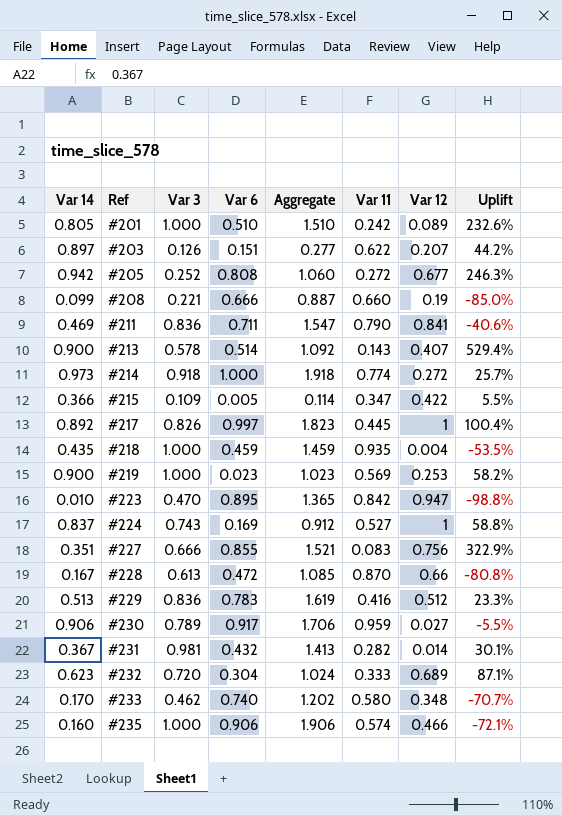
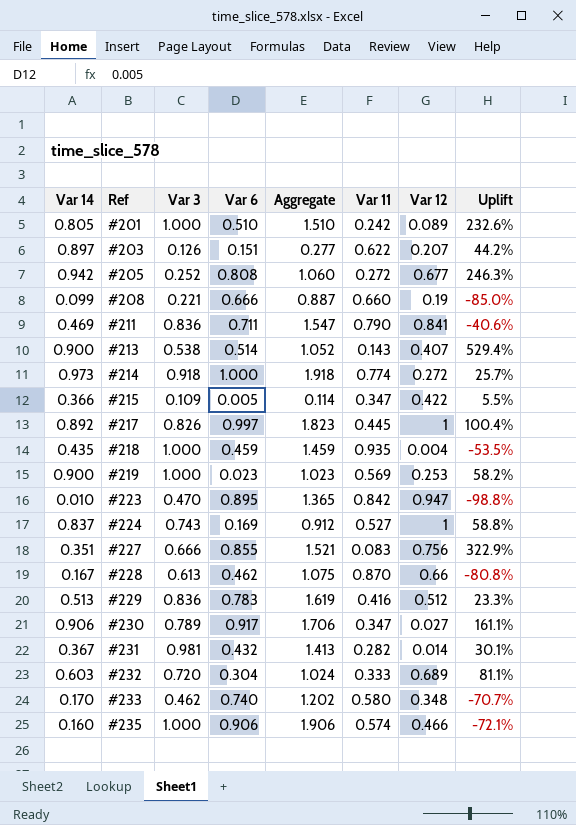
#213 | Var 3: 0.578 -> 0.538
#213 | Aggregate: 1.092 -> 1.052
#228 | Var 6: 0.472 -> 0.462
#228 | Aggregate: 1.085 -> 1.075
#230 | Var 11: 0.959 -> 0.347
#230 | Uplift: -5.5% -> 161.1%
#232 | Var 14: 0.623 -> 0.603
#232 | Uplift: 87.1% -> 81.1%

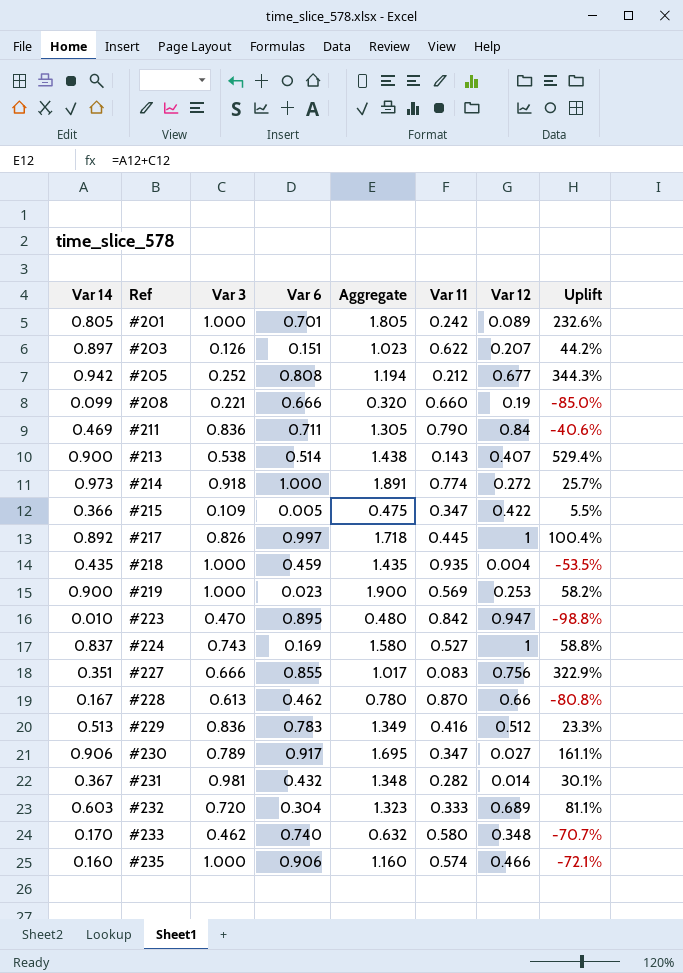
column Aggregate | formula: [Var 3] + [Var 6] -> [Var 14] + [Var 3]
#201 | Var 6: 0.510 -> 0.701
#205 | Var 11: 0.272 -> 0.212
#205 | Uplift: 246.3% -> 344.3%
#211 | Var 12: 0.841 -> 0.84

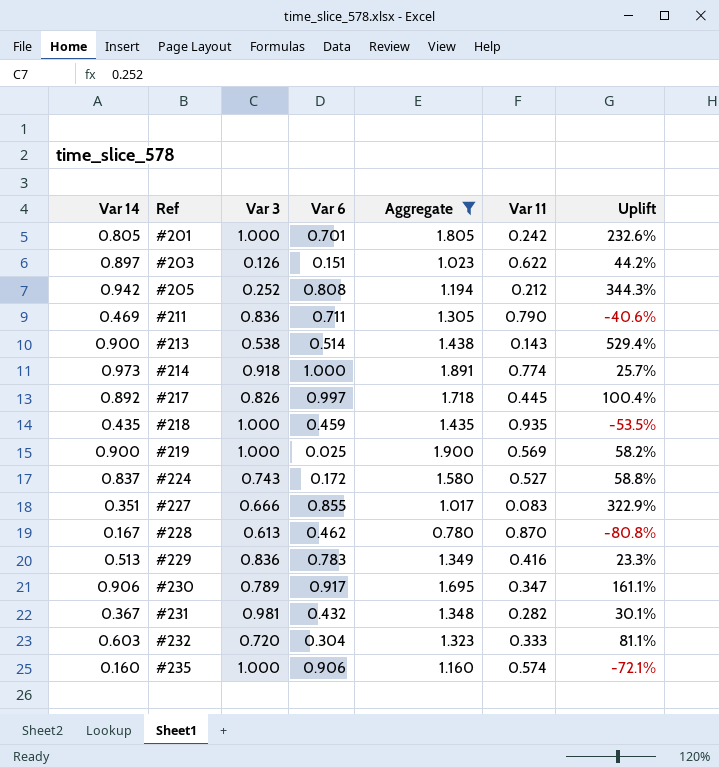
filter: none -> Aggregate >= 0.780
column Var 12 | position: 7 -> none
#219 | Var 6: 0.023 -> 0.025
#224 | Var 6: 0.169 -> 0.172

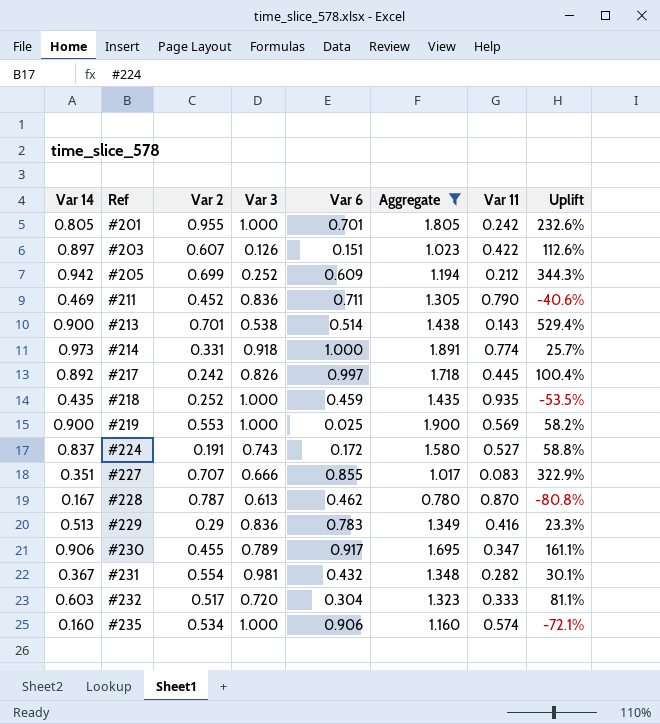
column Var 2 | position: none -> 3
#203 | Var 11: 0.622 -> 0.422
#203 | Uplift: 44.2% -> 112.6%
#205 | Var 6: 0.808 -> 0.609

